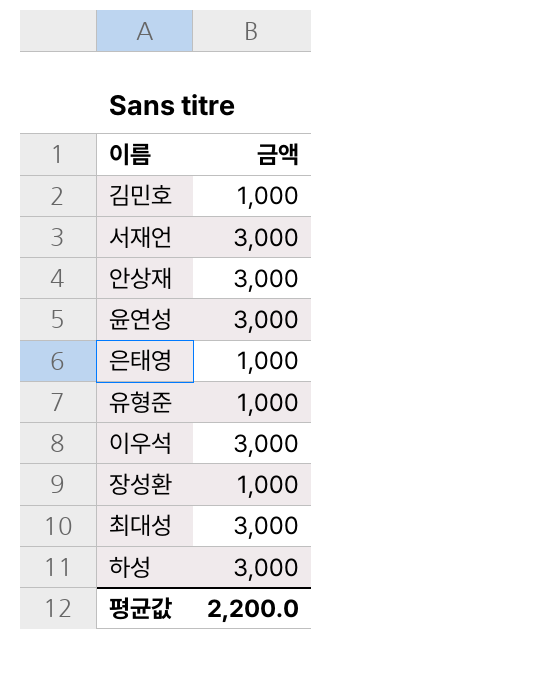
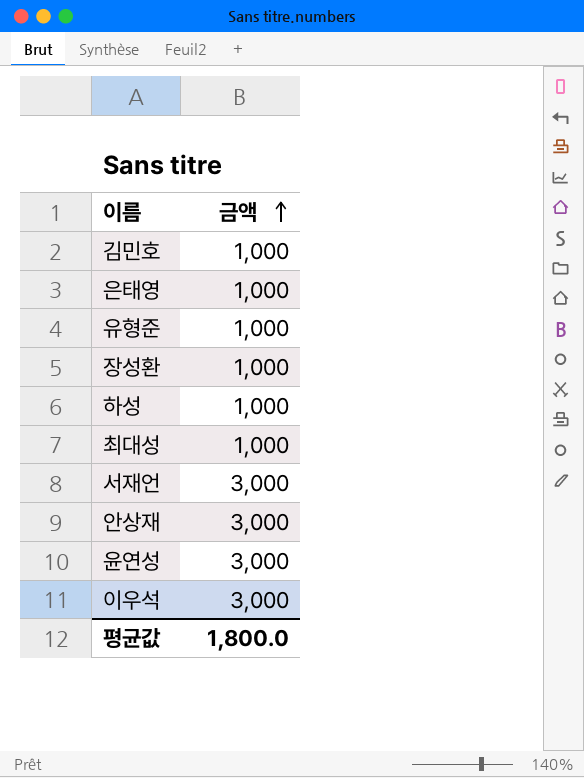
row order: none -> 금액 ascending
하성 | 금액: 3,000 -> 1,000
최대성 | 금액: 3,000 -> 1,000
평균값 | 금액: 2,200.0 -> 1,800.0

